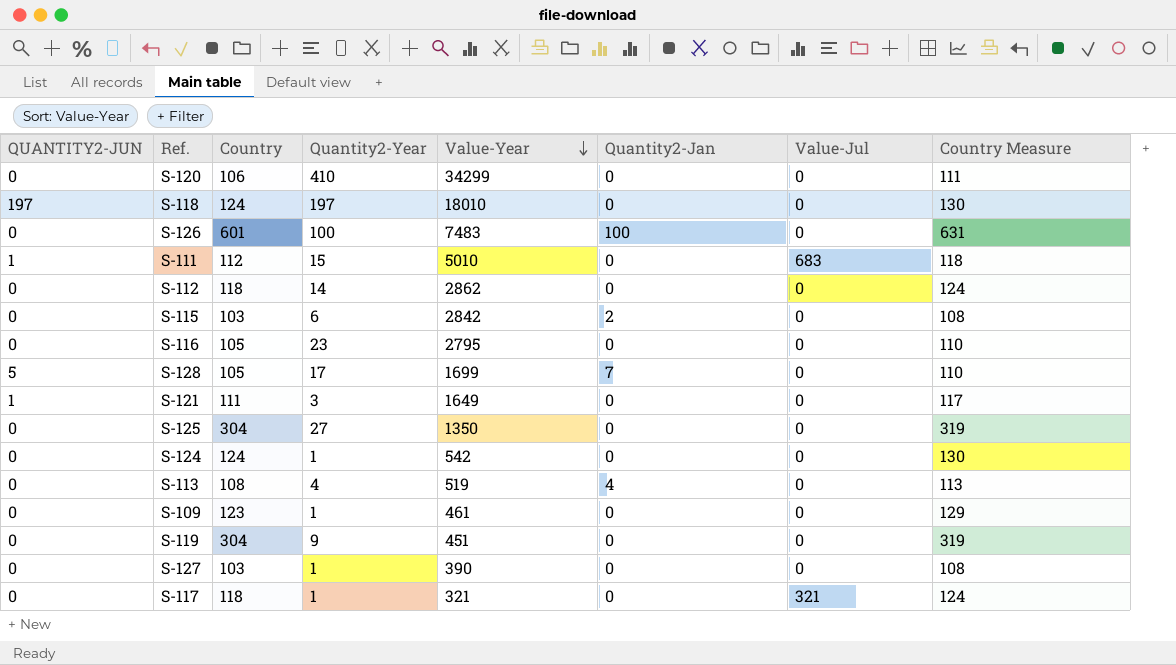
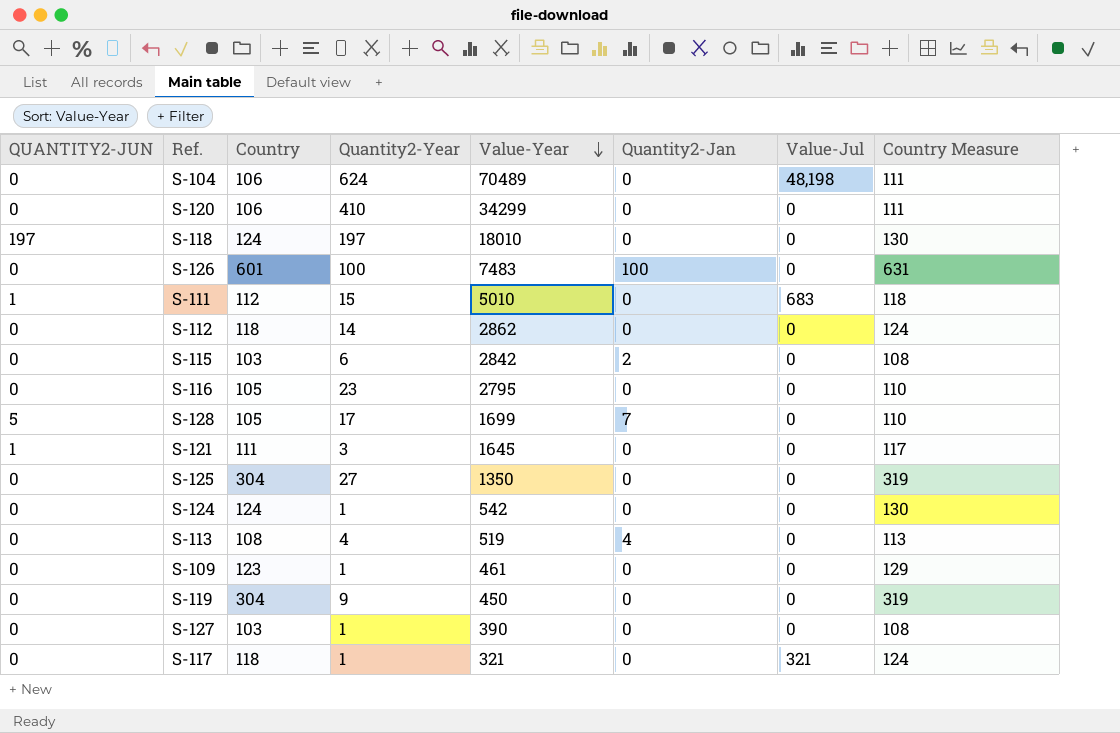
row S-104: none -> 0 | 106 | 624 | 70489 | 0 | 48,198 | 111
S-121 | Value-Year: 1649 -> 1645
S-119 | Value-Year: 451 -> 450

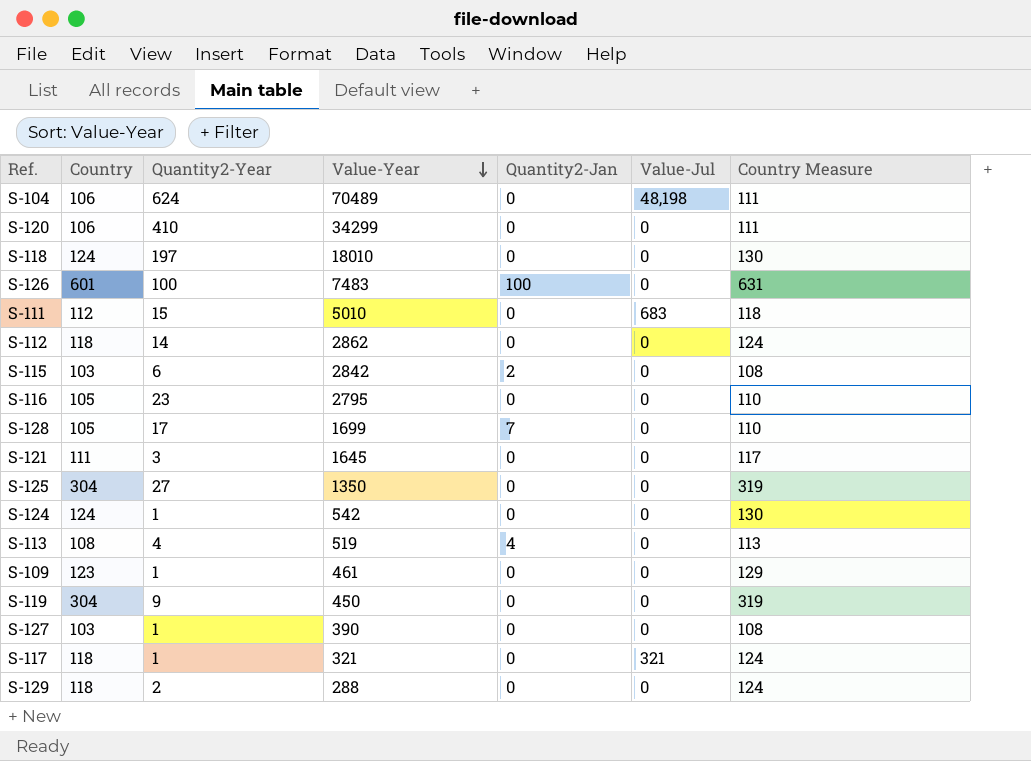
column QUANTITY2-JUN | position: 1 -> none
row S-129: none -> 118 | 2 | 288 | 0 | 0 | 124

